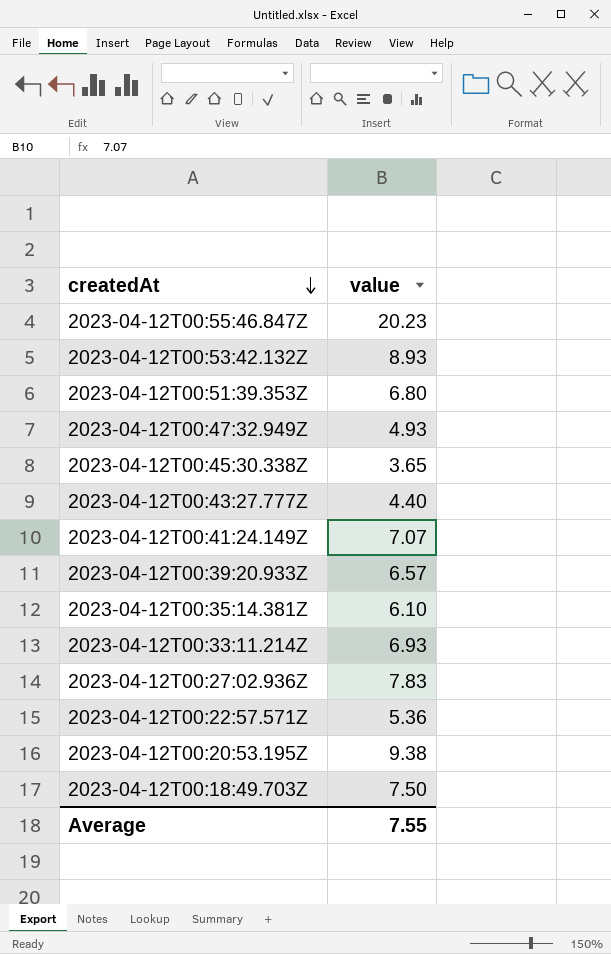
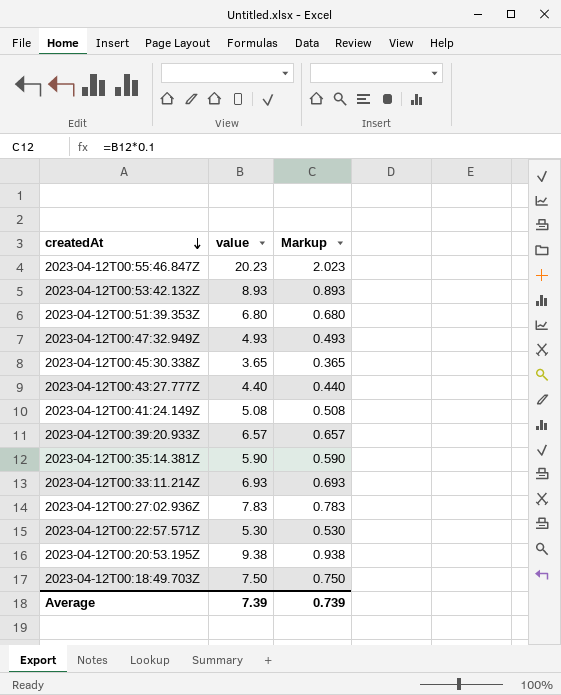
column Markup | formula: none -> [value] * 0.1
2023-04-12T00:41:24.149Z | value: 7.07 -> 5.08
2023-04-12T00:35:14.381Z | value: 6.10 -> 5.90
2023-04-12T00:22:57.571Z | value: 5.36 -> 5.30
Average | value: 7.55 -> 7.39

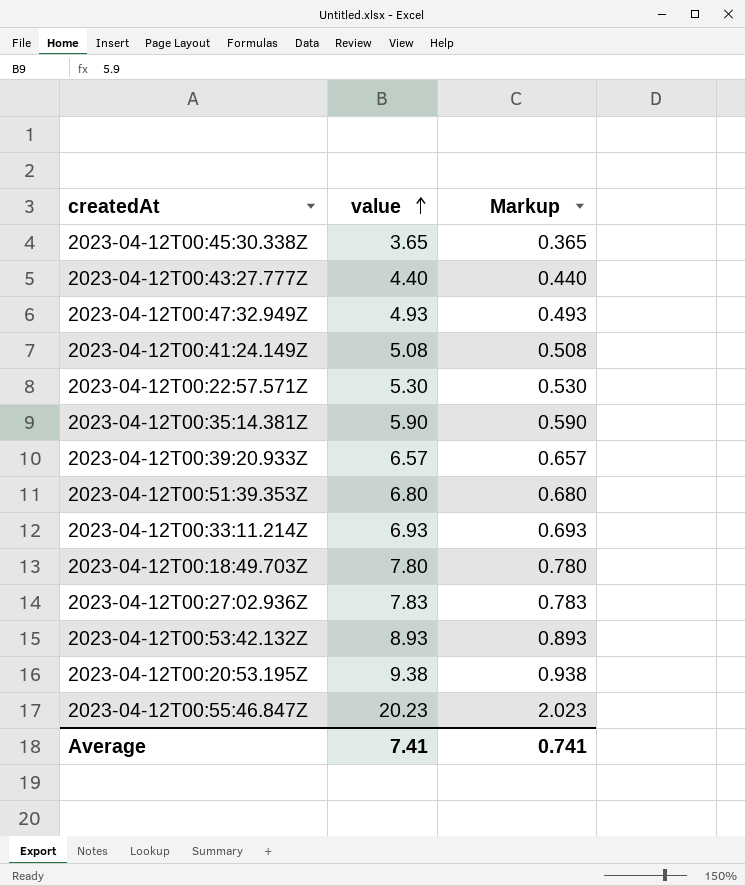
row order: createdAt descending -> value ascending
2023-04-12T00:18:49.703Z | value: 7.50 -> 7.80
2023-04-12T00:18:49.703Z | Markup: 0.750 -> 0.780
Average | value: 7.39 -> 7.41
Average | Markup: 0.739 -> 0.741

